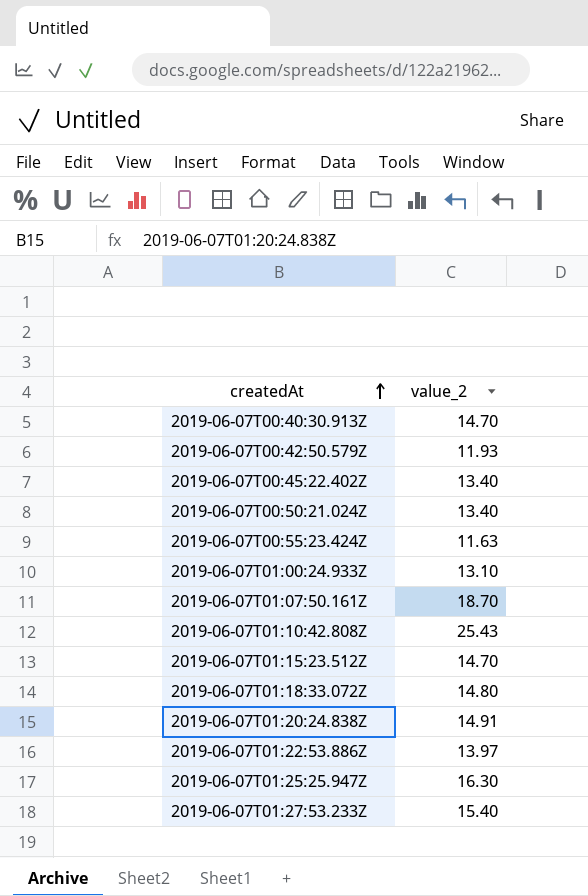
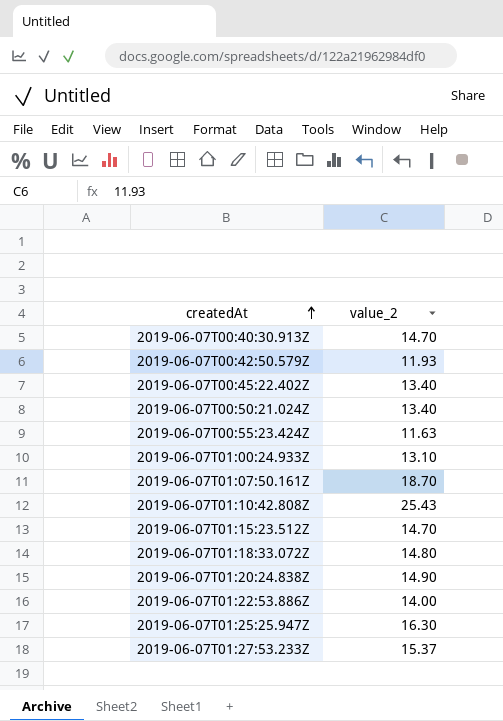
2019-06-07T01:20:24.838Z | value_2: 14.91 -> 14.90
2019-06-07T01:22:53.886Z | value_2: 13.97 -> 14.00
2019-06-07T01:27:53.233Z | value_2: 15.40 -> 15.37

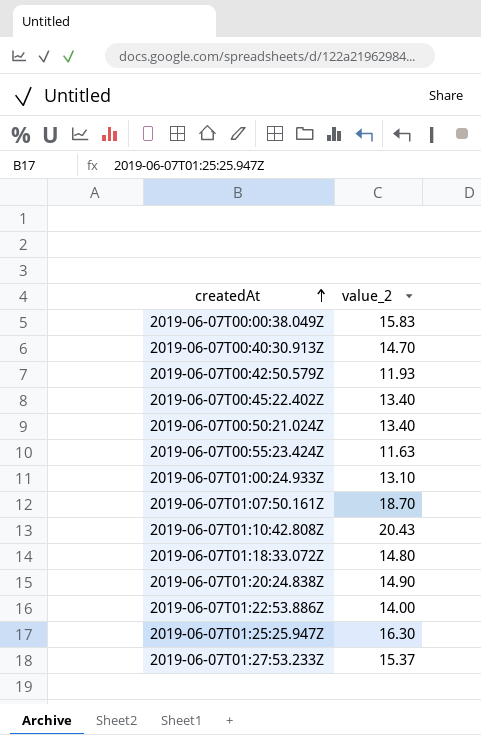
row 2019-06-07T01:15:23.512Z: 14.70 -> none
row 2019-06-07T00:00:38.049Z: none -> 15.83
2019-06-07T01:10:42.808Z | value_2: 25.43 -> 20.43

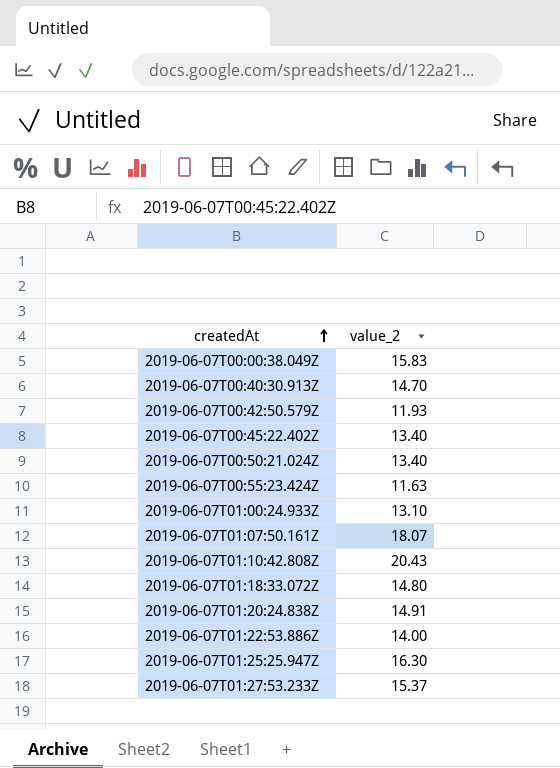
2019-06-07T01:07:50.161Z | value_2: 18.70 -> 18.07
2019-06-07T01:20:24.838Z | value_2: 14.90 -> 14.91

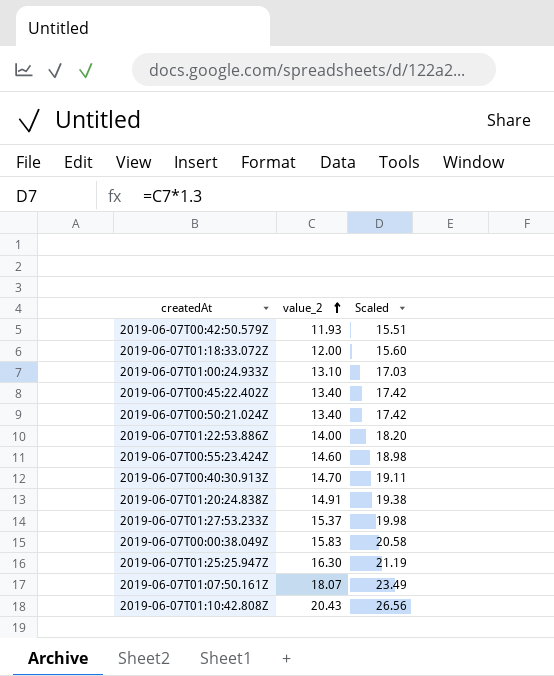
row order: createdAt ascending -> value_2 ascending
column Scaled | formula: none -> [value_2] * 1.3
2019-06-07T01:18:33.072Z | value_2: 14.80 -> 12.00
2019-06-07T00:55:23.424Z | value_2: 11.63 -> 14.60

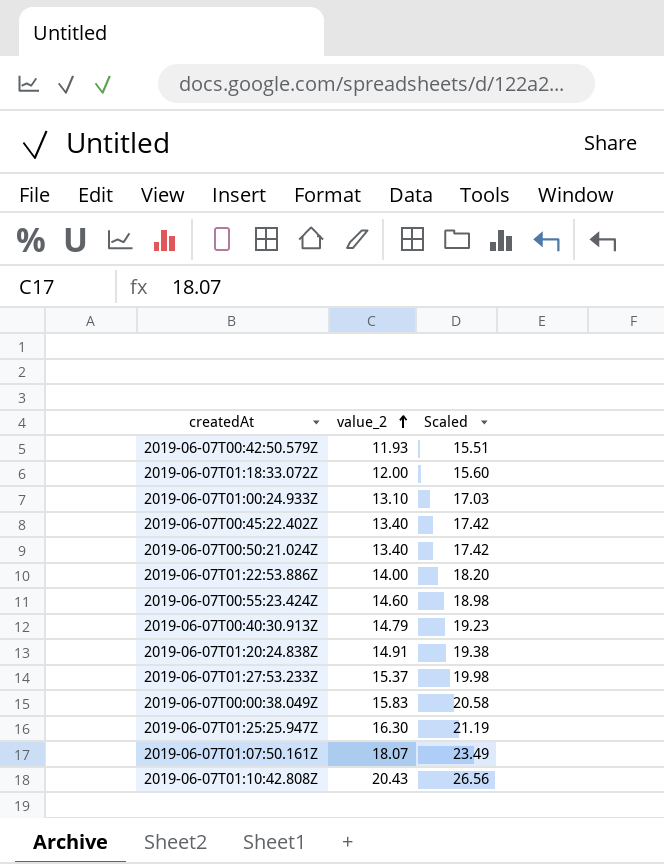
2019-06-07T00:40:30.913Z | value_2: 14.70 -> 14.79
2019-06-07T00:40:30.913Z | Scaled: 19.11 -> 19.23

